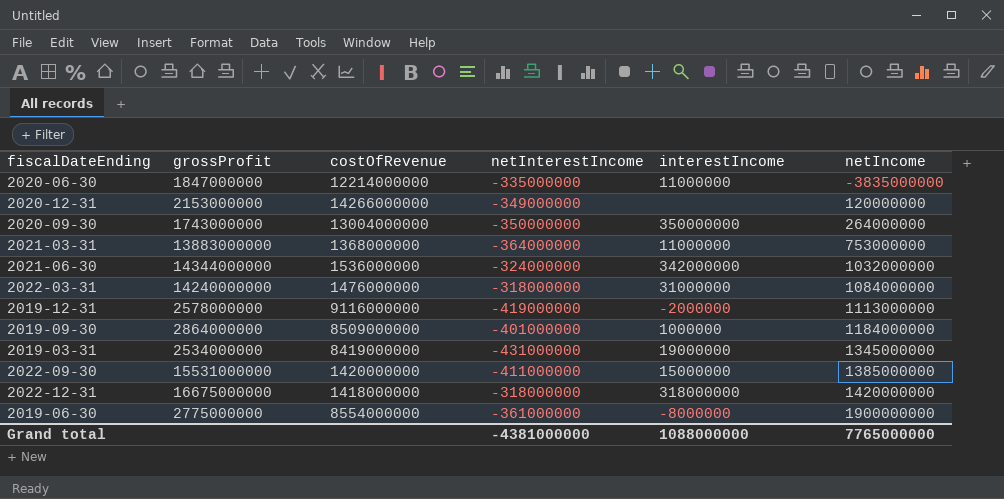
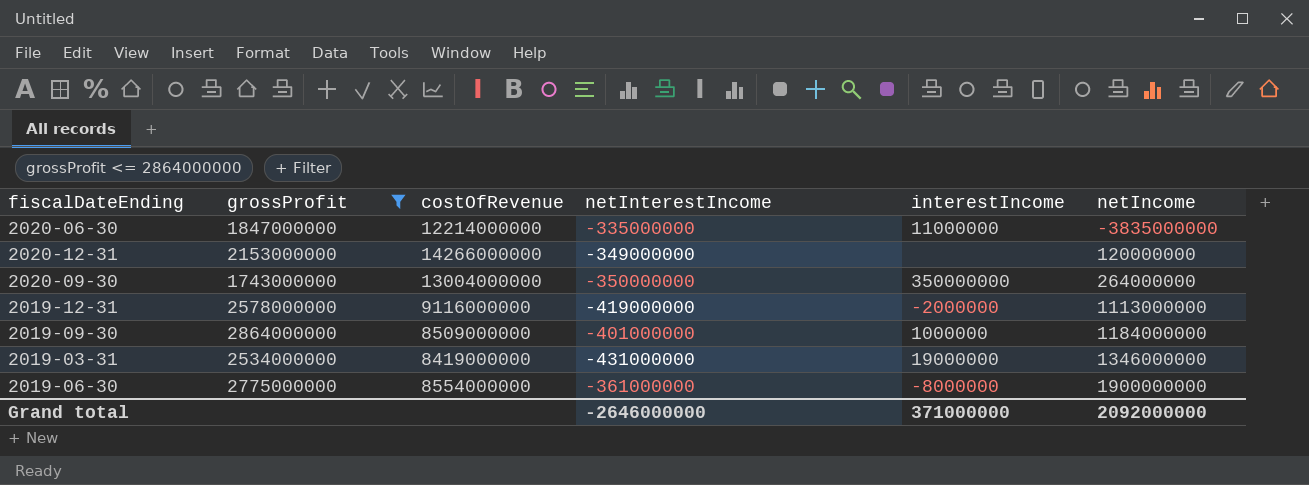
filter: none -> grossProfit <= 2864000000
2019-03-31 | netIncome: 1345000000 -> 1346000000
Grand total | netInterestIncome: -4381000000 -> -2646000000
Grand total | interestIncome: 1088000000 -> 371000000
Grand total | netIncome: 7765000000 -> 2092000000

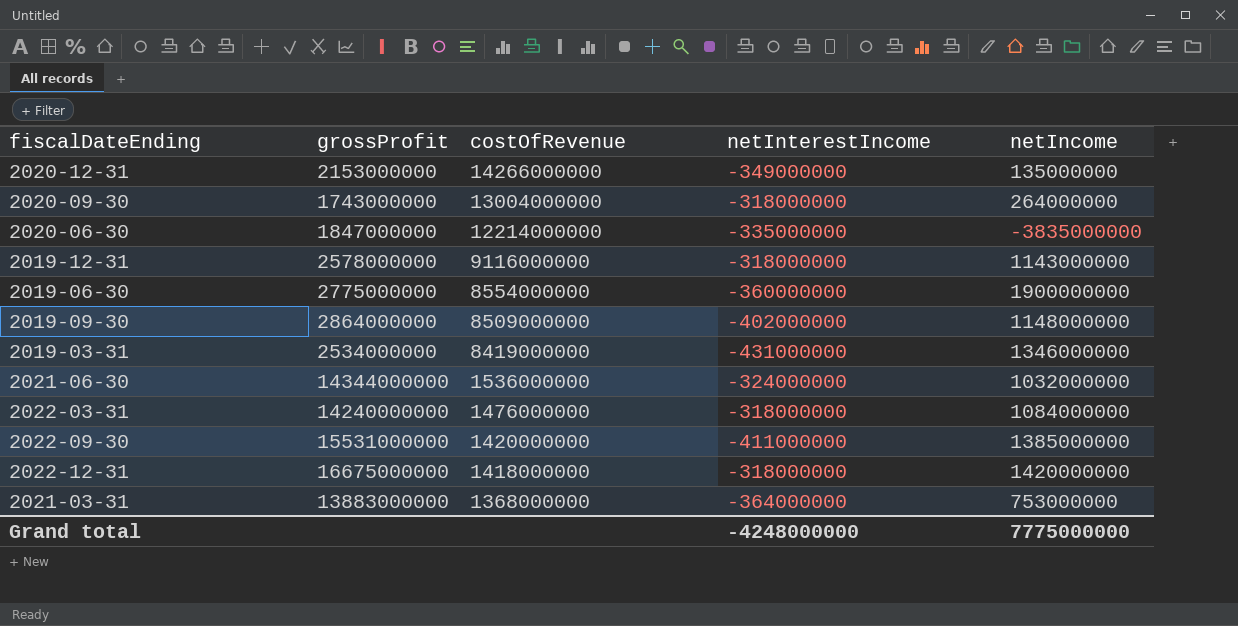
filter: grossProfit <= 2864000000 -> none
row order: netIncome ascending -> costOfRevenue descending
column interestIncome | position: 5 -> none
2020-12-31 | netIncome: 120000000 -> 135000000
2020-09-30 | netInterestIncome: -350000000 -> -318000000
2019-12-31 | netInterestIncome: -419000000 -> -318000000
2019-12-31 | netIncome: 1113000000 -> 1143000000
2019-06-30 | netInterestIncome: -361000000 -> -360000000
2019-09-30 | netInterestIncome: -401000000 -> -402000000
2019-09-30 | netIncome: 1184000000 -> 1148000000
Grand total | netInterestIncome: -2646000000 -> -4248000000
Grand total | netIncome: 2092000000 -> 7775000000

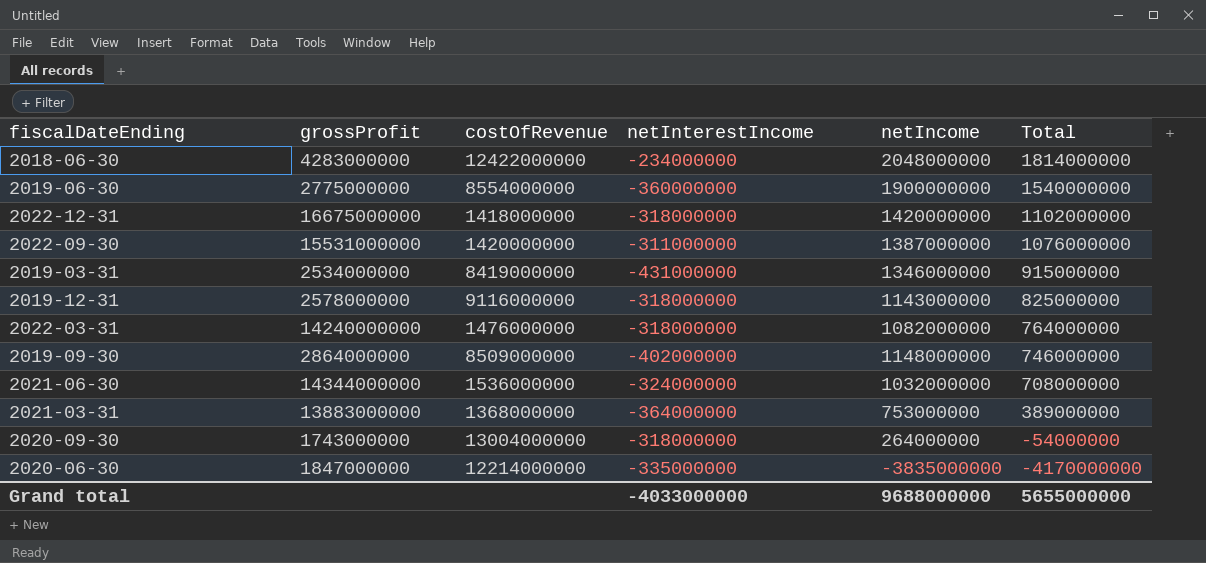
row order: costOfRevenue descending -> Total descending
column Total | formula: none -> [netInterestIncome] + [netIncome]
row 2020-12-31: 2153000000 | 14266000000 | -349000000 | 135000000 -> none
row 2018-06-30: none -> 4283000000 | 12422000000 | -234000000 | 2048000000 | 1814000000
2022-09-30 | netInterestIncome: -411000000 -> -311000000
2022-09-30 | netIncome: 1385000000 -> 1387000000
2022-03-31 | netIncome: 1084000000 -> 1082000000
Grand total | netInterestIncome: -4248000000 -> -4033000000
Grand total | netIncome: 7775000000 -> 9688000000

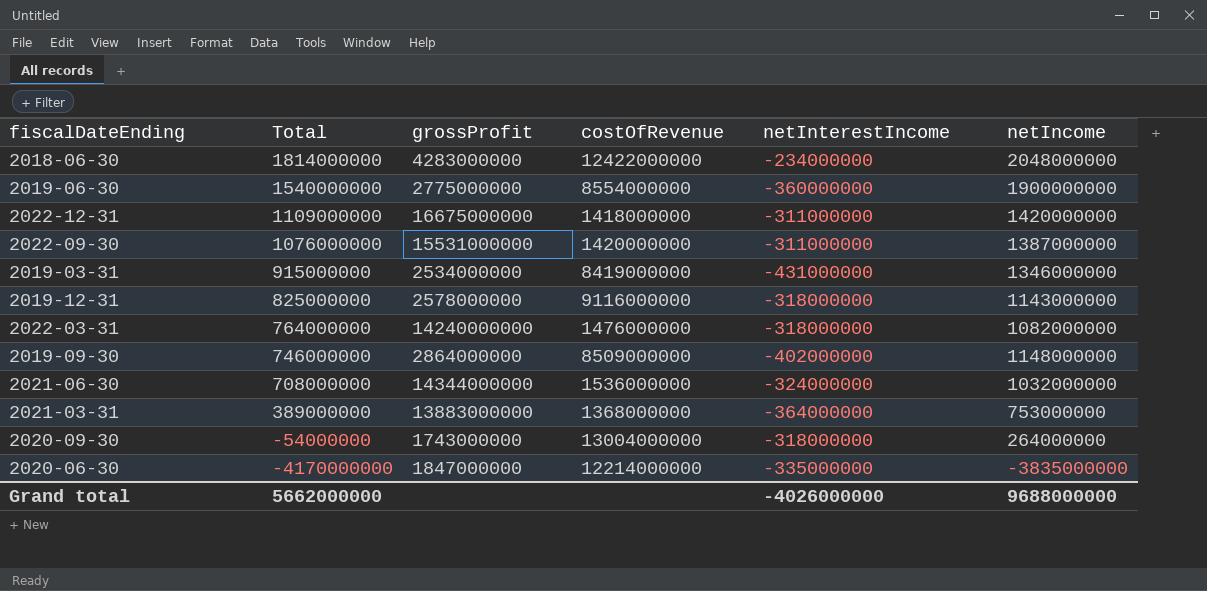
column Total | position: 6 -> 2
2022-12-31 | Total: 1102000000 -> 1109000000
2022-12-31 | netInterestIncome: -318000000 -> -311000000
Grand total | Total: 5655000000 -> 5662000000
Grand total | netInterestIncome: -4033000000 -> -4026000000

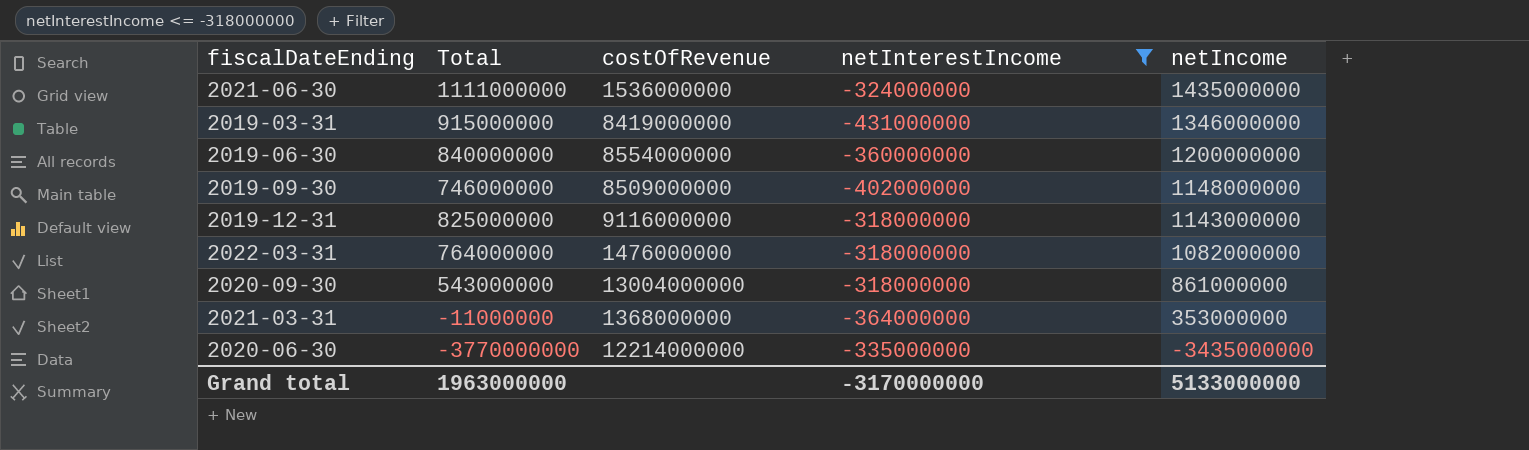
filter: none -> netInterestIncome <= -318000000
row order: Total descending -> netIncome descending
column grossProfit | position: 3 -> none
2021-06-30 | Total: 708000000 -> 1111000000
2021-06-30 | netIncome: 1032000000 -> 1435000000
2019-06-30 | Total: 1540000000 -> 840000000
2019-06-30 | netIncome: 1900000000 -> 1200000000
2020-09-30 | Total: -54000000 -> 543000000
2020-09-30 | netIncome: 264000000 -> 861000000
2021-03-31 | Total: 389000000 -> -11000000
2021-03-31 | netIncome: 753000000 -> 353000000
2020-06-30 | Total: -4170000000 -> -3770000000
2020-06-30 | netIncome: -3835000000 -> -3435000000
Grand total | Total: 5662000000 -> 1963000000
Grand total | netInterestIncome: -4026000000 -> -3170000000
Grand total | netIncome: 9688000000 -> 5133000000

